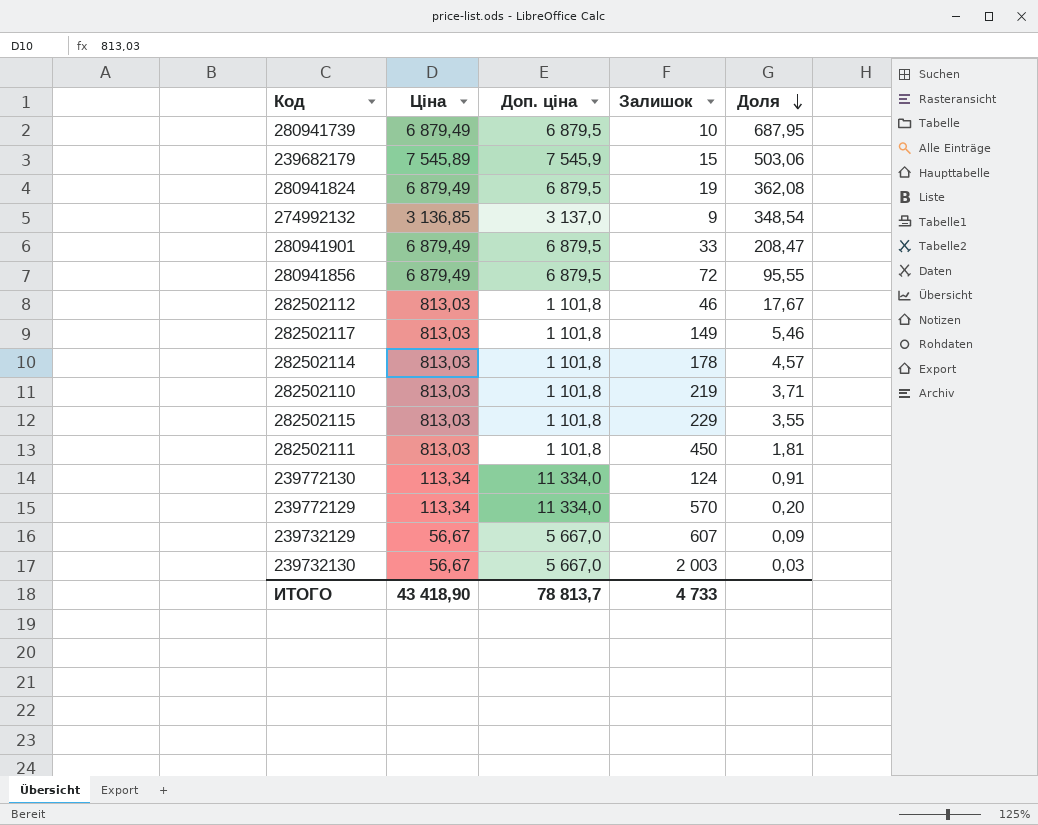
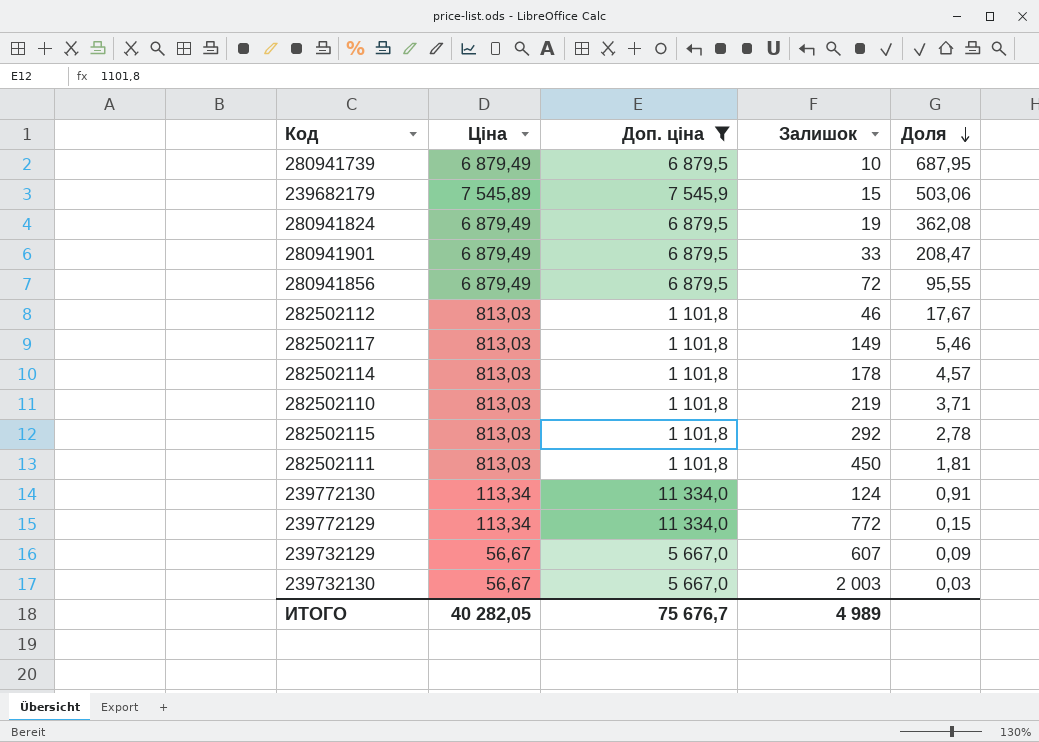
filter: none -> Доп. ціна != 3 137,0
282502115 | Залишок: 229 -> 292
282502115 | Доля: 3,55 -> 2,78
239772129 | Залишок: 570 -> 772
239772129 | Доля: 0,20 -> 0,15
ИТОГО | Ціна: 43 418,90 -> 40 282,05
ИТОГО | Доп. ціна: 78 813,7 -> 75 676,7
ИТОГО | Залишок: 4 733 -> 4 989

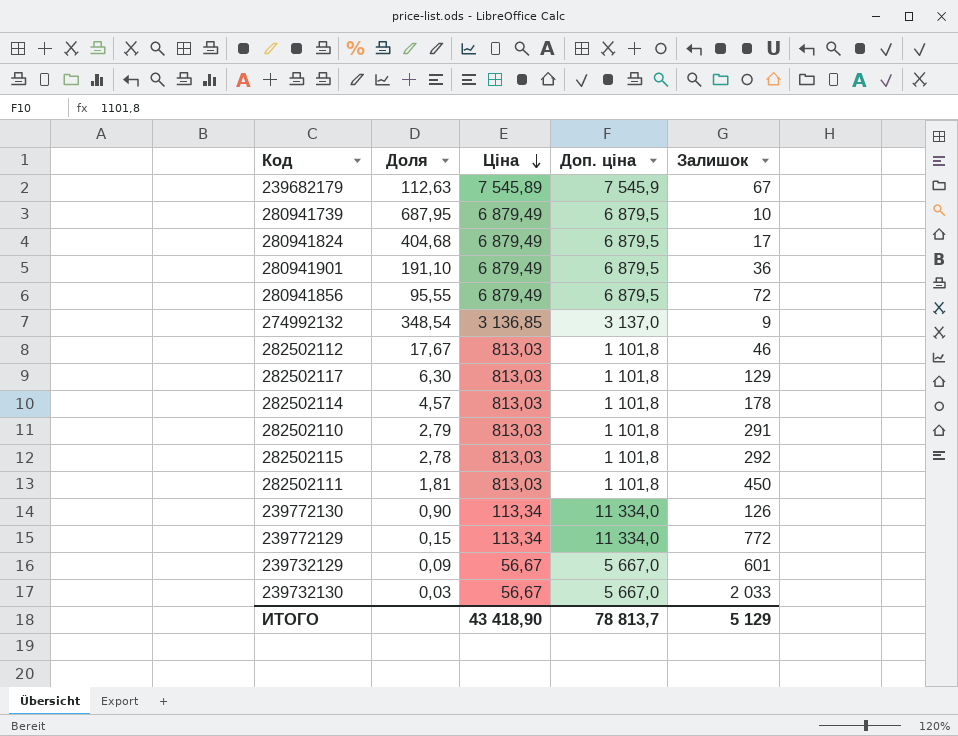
filter: Доп. ціна != 3 137,0 -> none
row order: Доля descending -> Ціна descending
column Доля | position: 5 -> 2
239682179 | Доля: 503,06 -> 112,63
239682179 | Залишок: 15 -> 67
280941824 | Доля: 362,08 -> 404,68
280941824 | Залишок: 19 -> 17
280941901 | Доля: 208,47 -> 191,10
280941901 | Залишок: 33 -> 36
282502117 | Доля: 5,46 -> 6,30
282502117 | Залишок: 149 -> 129
282502110 | Доля: 3,71 -> 2,79
282502110 | Залишок: 219 -> 291
239772130 | Доля: 0,91 -> 0,90
239772130 | Залишок: 124 -> 126
239732129 | Залишок: 607 -> 601
239732130 | Залишок: 2 003 -> 2 033
ИТОГО | Ціна: 40 282,05 -> 43 418,90
ИТОГО | Доп. ціна: 75 676,7 -> 78 813,7
ИТОГО | Залишок: 4 989 -> 5 129

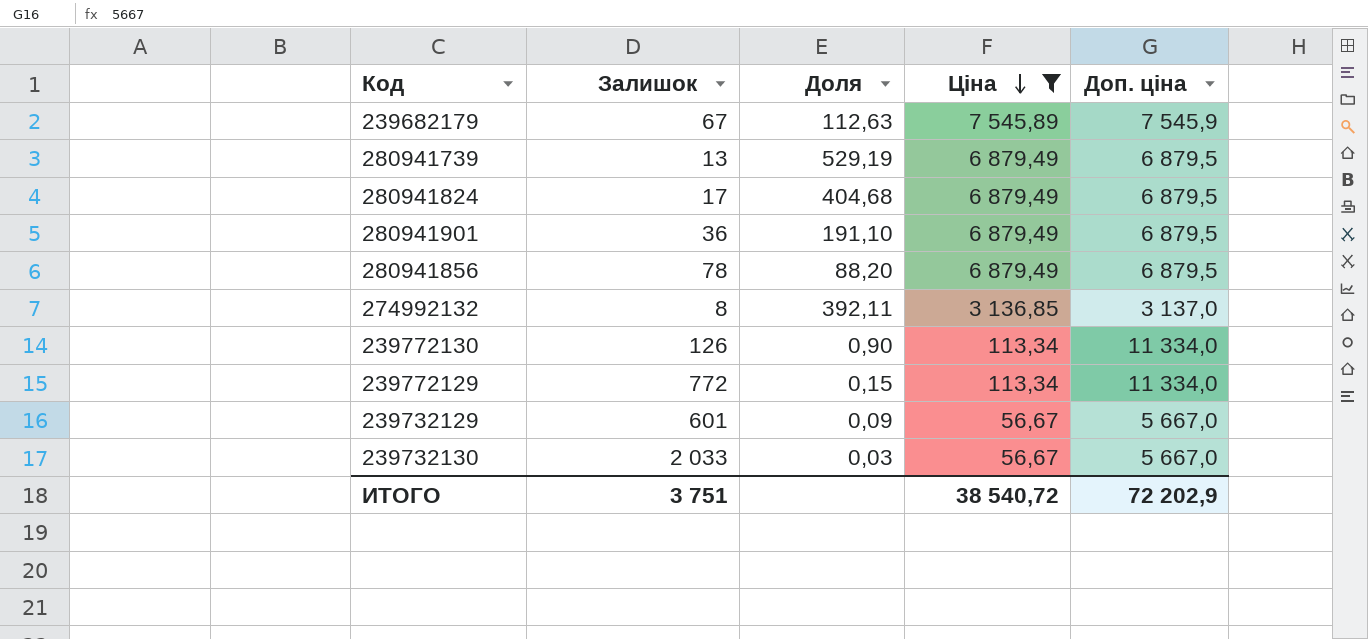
filter: none -> Ціна != 813,03
column Залишок | position: 5 -> 2
280941739 | Залишок: 10 -> 13
280941739 | Доля: 687,95 -> 529,19
280941856 | Залишок: 72 -> 78
280941856 | Доля: 95,55 -> 88,20
274992132 | Залишок: 9 -> 8
274992132 | Доля: 348,54 -> 392,11
ИТОГО | Залишок: 5 129 -> 3 751
ИТОГО | Ціна: 43 418,90 -> 38 540,72
ИТОГО | Доп. ціна: 78 813,7 -> 72 202,9

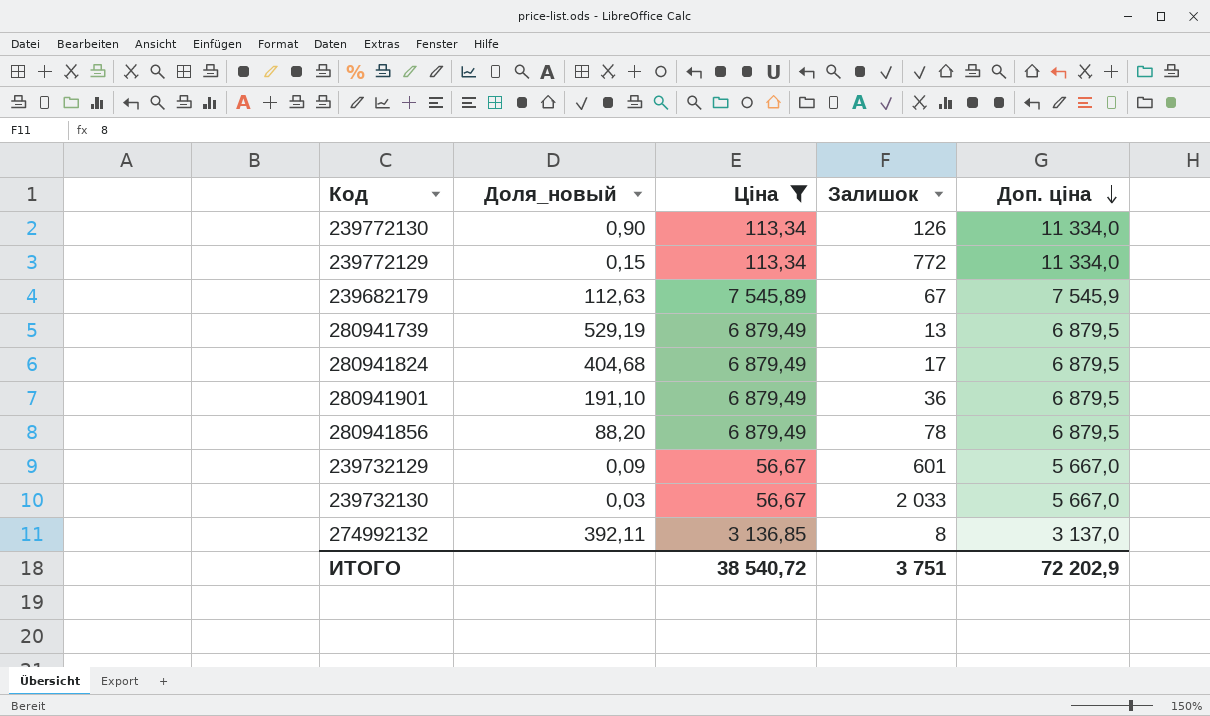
row order: Ціна descending -> Доп. ціна descending
column name: Доля -> Доля_новый
column Залишок | position: 2 -> 4

